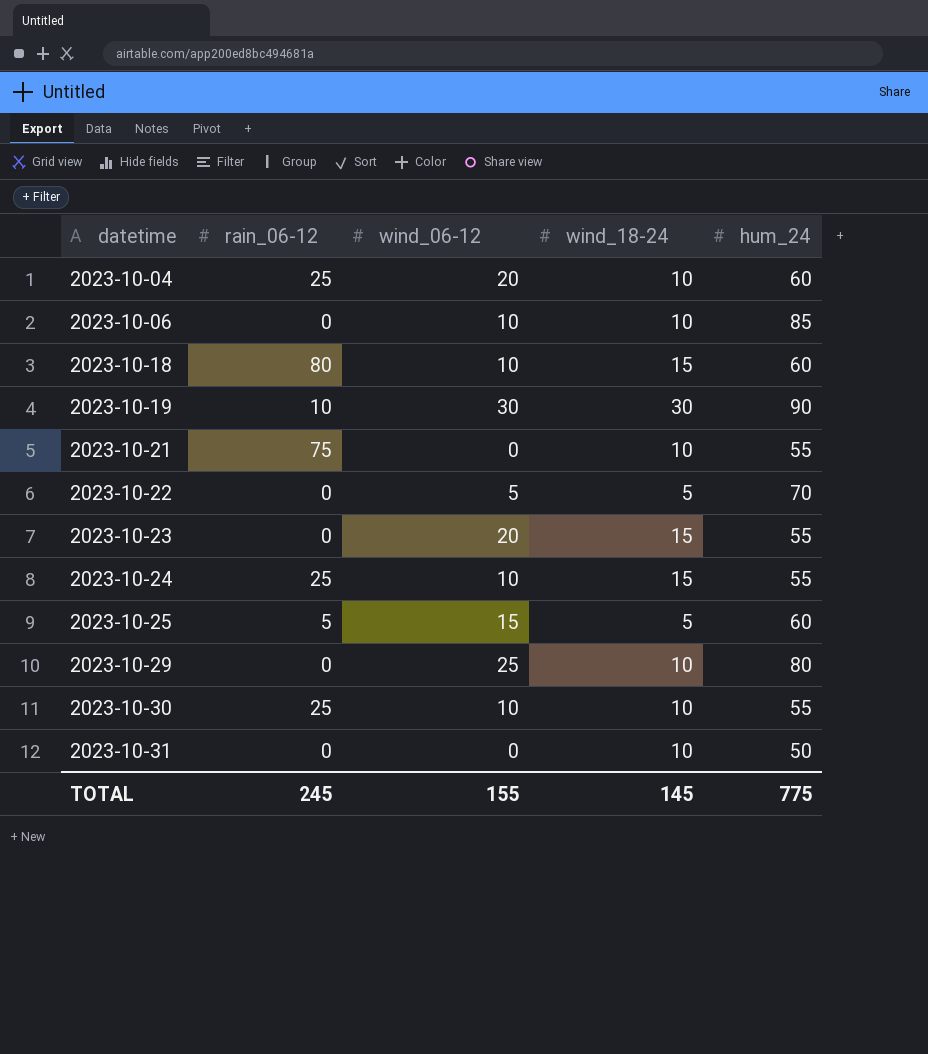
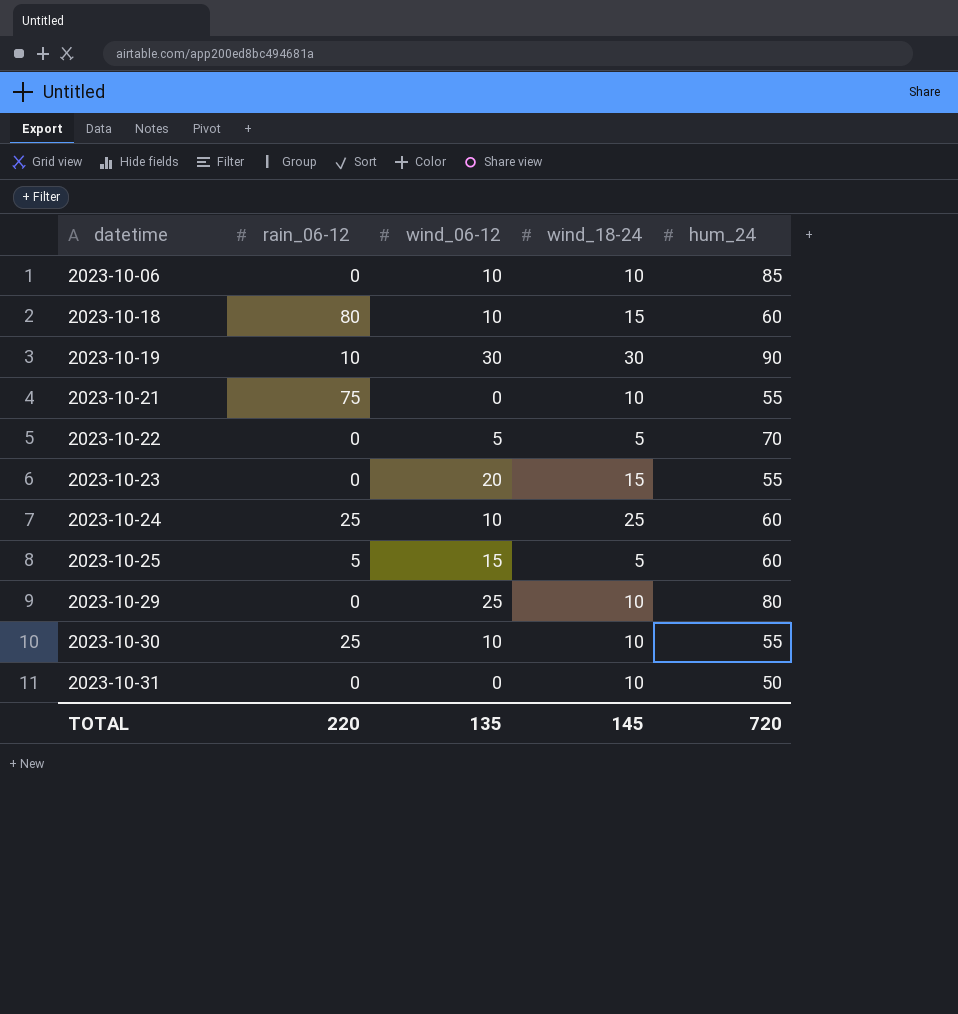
row 2023-10-04: 25 | 20 | 10 | 60 -> none
2023-10-24 | wind_18-24: 15 -> 25
2023-10-24 | hum_24: 55 -> 60
TOTAL | rain_06-12: 245 -> 220
TOTAL | wind_06-12: 155 -> 135
TOTAL | hum_24: 775 -> 720

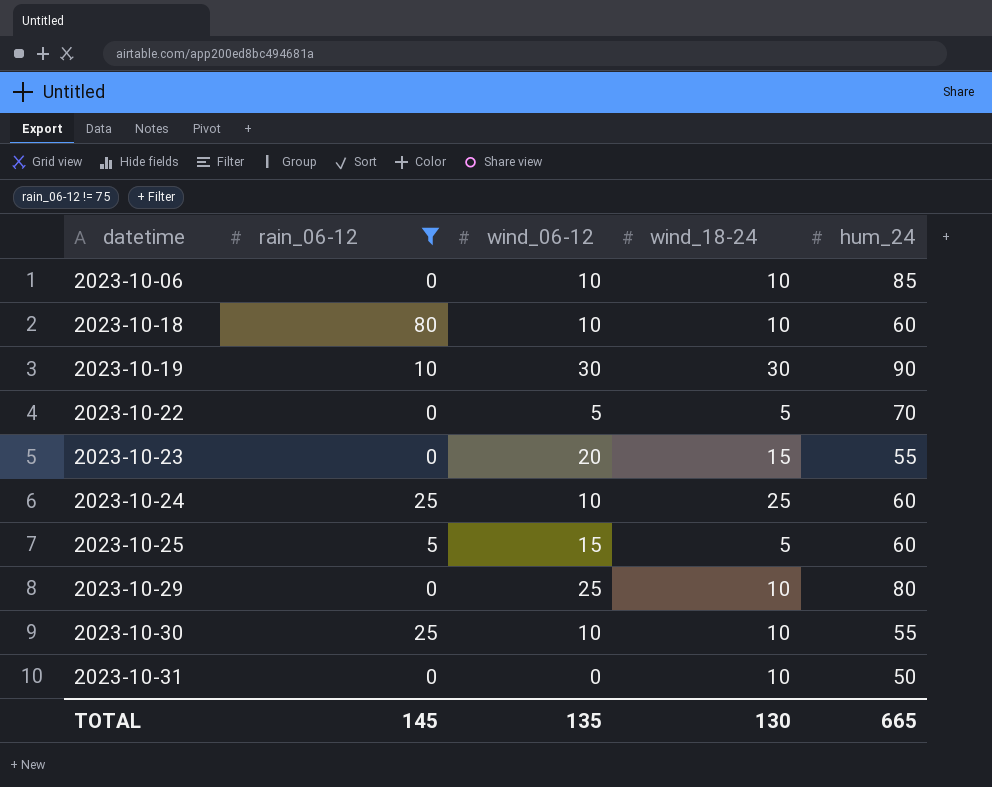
filter: none -> rain_06-12 != 75
2023-10-18 | wind_18-24: 15 -> 10
TOTAL | rain_06-12: 220 -> 145
TOTAL | wind_18-24: 145 -> 130
TOTAL | hum_24: 720 -> 665

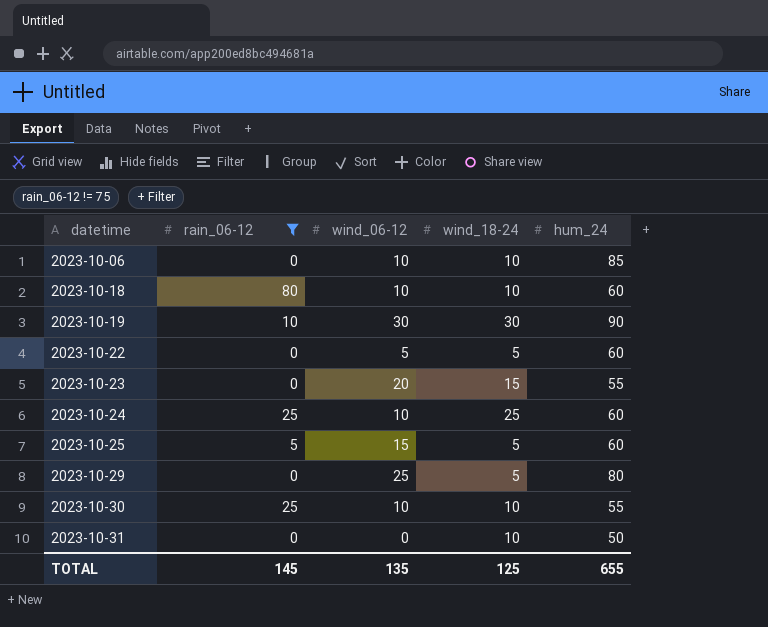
2023-10-22 | hum_24: 70 -> 60
2023-10-29 | wind_18-24: 10 -> 5
TOTAL | wind_18-24: 130 -> 125
TOTAL | hum_24: 665 -> 655

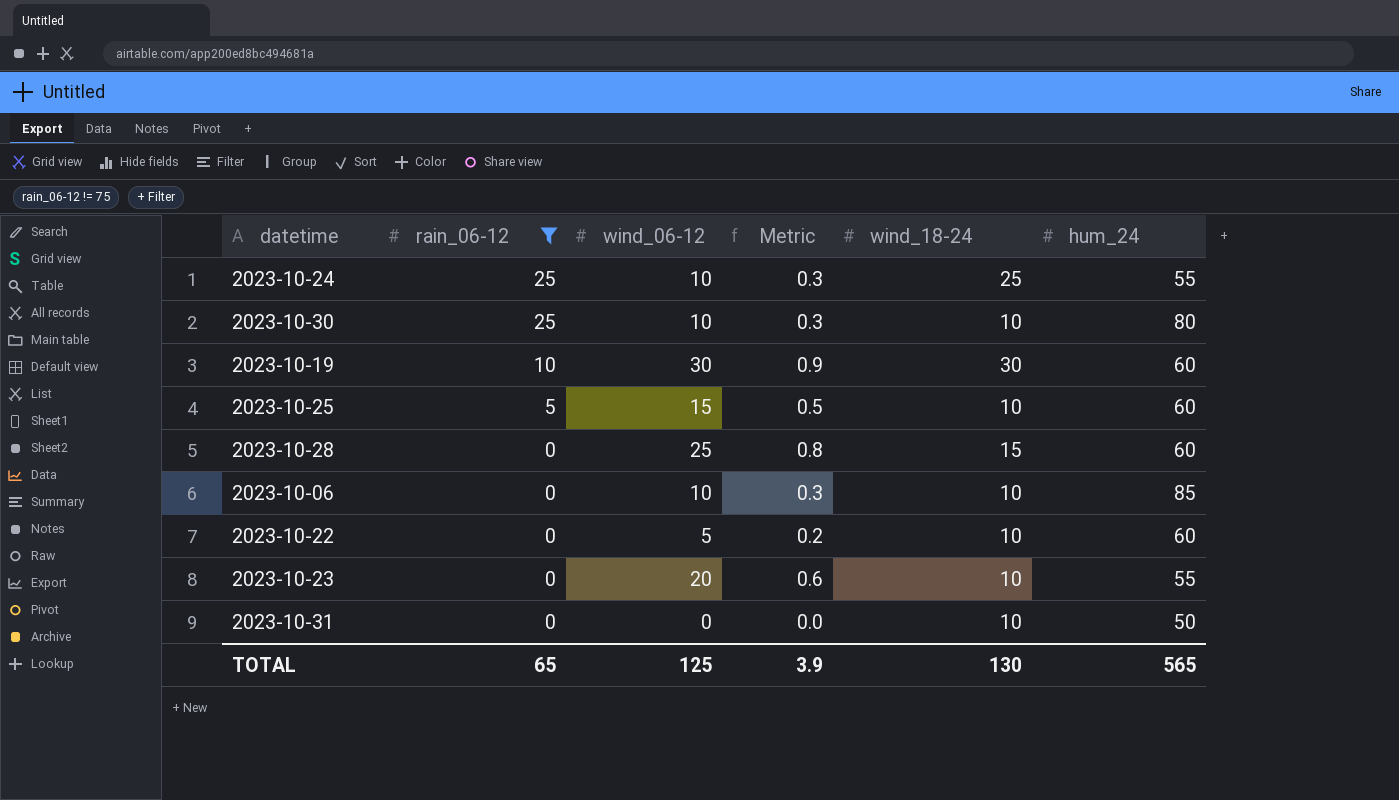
row order: datetime ascending -> rain_06-12 descending
column Metric | formula: none -> [wind_06-12] * 0.03
row 2023-10-18: 80 | 10 | 10 | 60 -> none
row 2023-10-29: 0 | 25 | 5 | 80 -> none
2023-10-24 | hum_24: 60 -> 55
2023-10-30 | hum_24: 55 -> 80
2023-10-19 | hum_24: 90 -> 60
2023-10-25 | wind_18-24: 5 -> 10
row 2023-10-28: none -> 0 | 25 | 0.8 | 15 | 60
2023-10-22 | wind_18-24: 5 -> 10
2023-10-23 | wind_18-24: 15 -> 10
TOTAL | rain_06-12: 145 -> 65
TOTAL | wind_06-12: 135 -> 125
TOTAL | wind_18-24: 125 -> 130
TOTAL | hum_24: 655 -> 565

